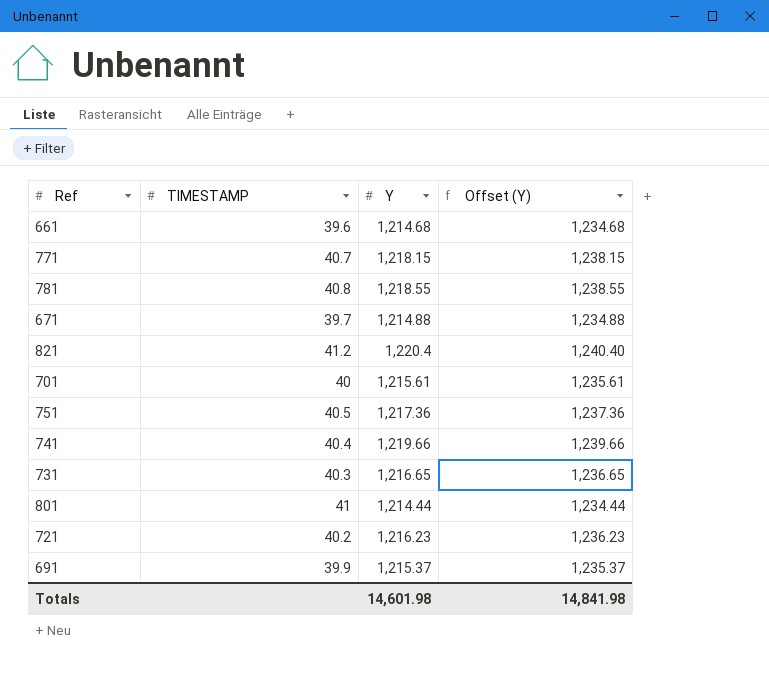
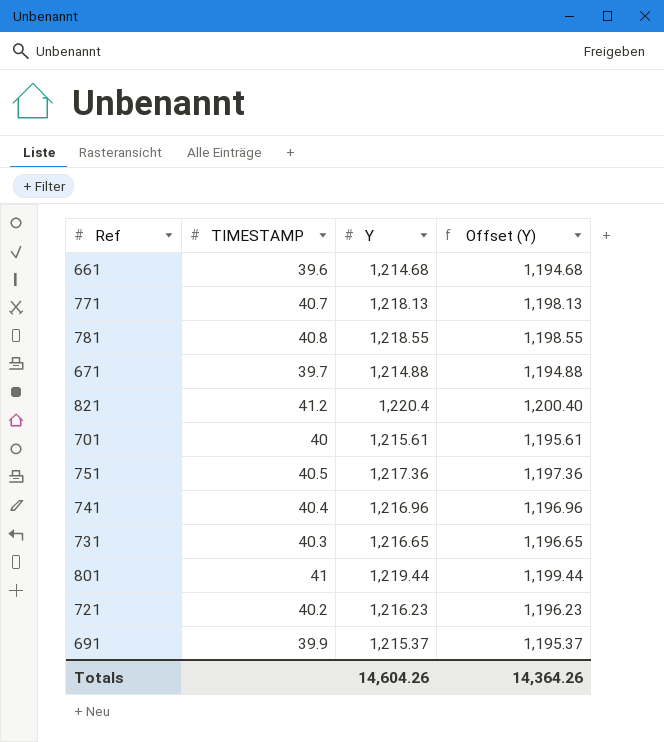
column Offset (Y) | formula: [Y] + 20 -> [Y] - 20
771 | Y: 1,218.15 -> 1,218.13
741 | Y: 1,219.66 -> 1,216.96
801 | Y: 1,214.44 -> 1,219.44
Totals | Y: 14,601.98 -> 14,604.26
Totals | Offset (Y): 14,841.98 -> 14,364.26

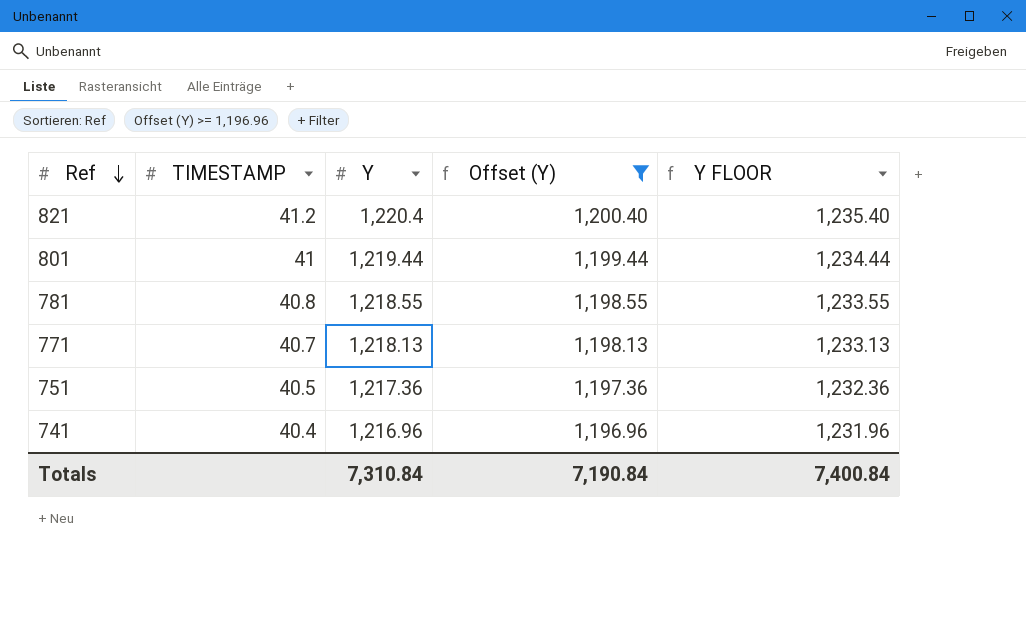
filter: none -> Offset (Y) >= 1,196.96
row order: none -> Ref descending
column Y FLOOR | formula: none -> [Y] + 15
Totals | Y: 14,604.26 -> 7,310.84
Totals | Offset (Y): 14,364.26 -> 7,190.84

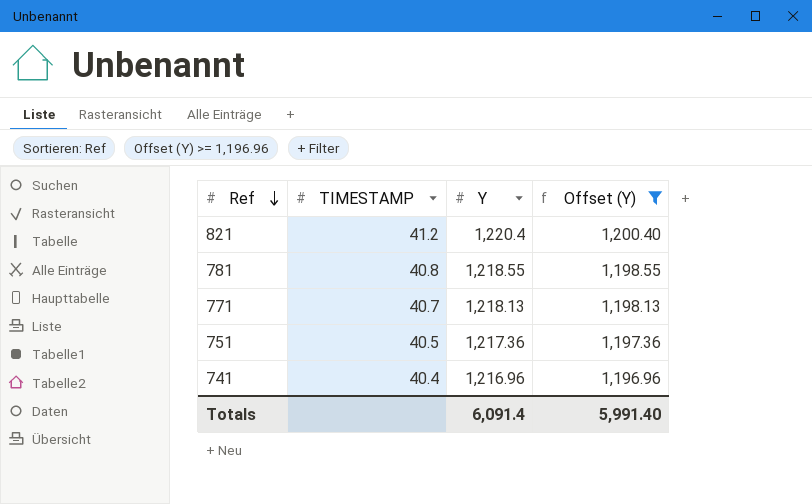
column Y FLOOR | formula: [Y] + 15 -> none
row 801: 41 | 1,219.44 | 1,199.44 | 1,234.44 -> none
Totals | Y: 7,310.84 -> 6,091.4
Totals | Offset (Y): 7,190.84 -> 5,991.40

